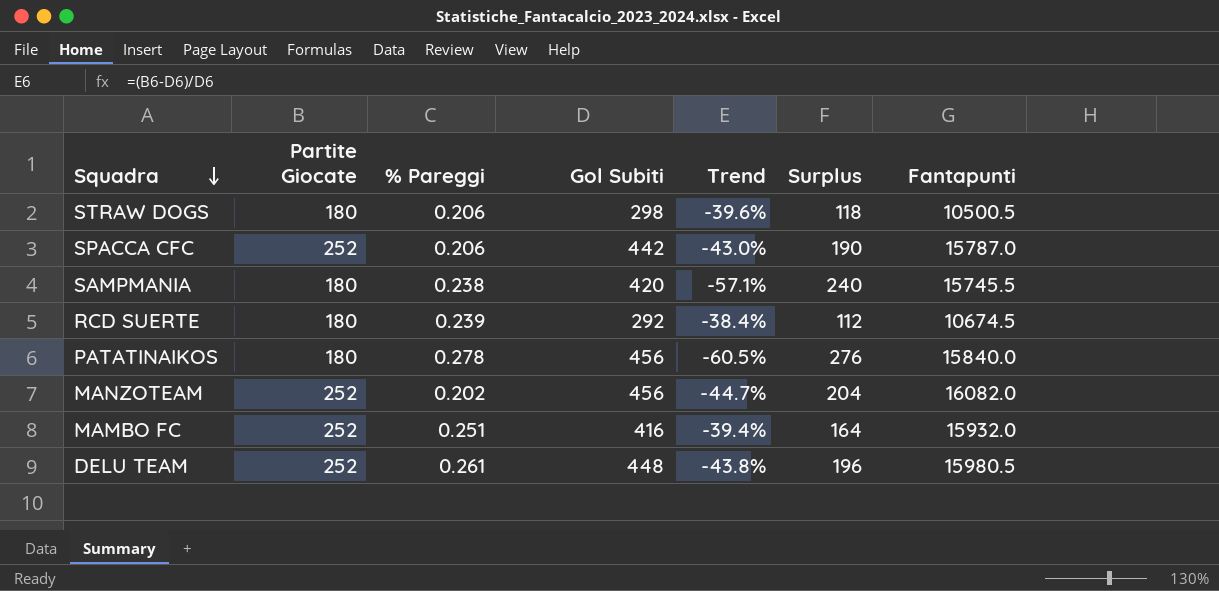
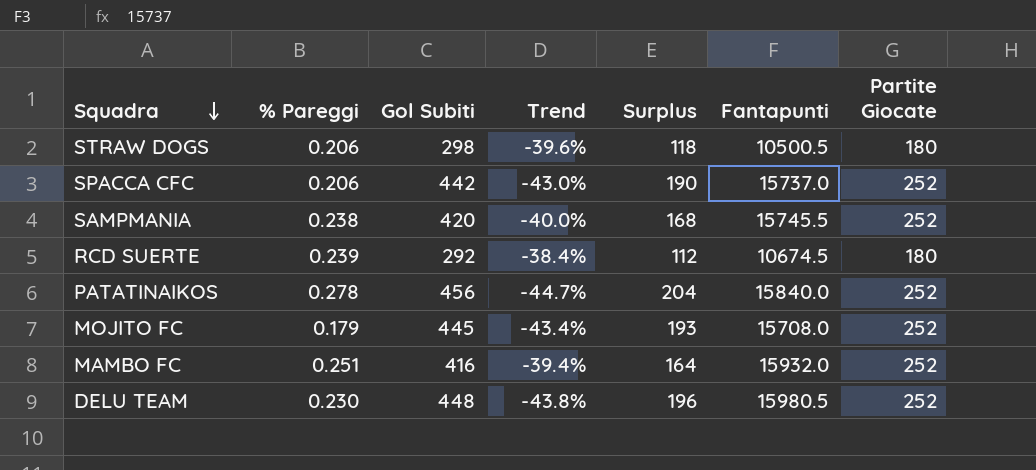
column Partite Giocate | position: 2 -> 7
row MANZOTEAM: 252 | 0.202 | 456 | -44.7% | 204 | 16082.0 -> none
SPACCA CFC | Fantapunti: 15787.0 -> 15737.0
SAMPMANIA | Trend: -57.1% -> -40.0%
SAMPMANIA | Surplus: 240 -> 168
SAMPMANIA | Partite Giocate: 180 -> 252
PATATINAIKOS | Trend: -60.5% -> -44.7%
PATATINAIKOS | Surplus: 276 -> 204
PATATINAIKOS | Partite Giocate: 180 -> 252
row MOJITO FC: none -> 0.179 | 445 | -43.4% | 193 | 15708.0 | 252
DELU TEAM | % Pareggi: 0.261 -> 0.230

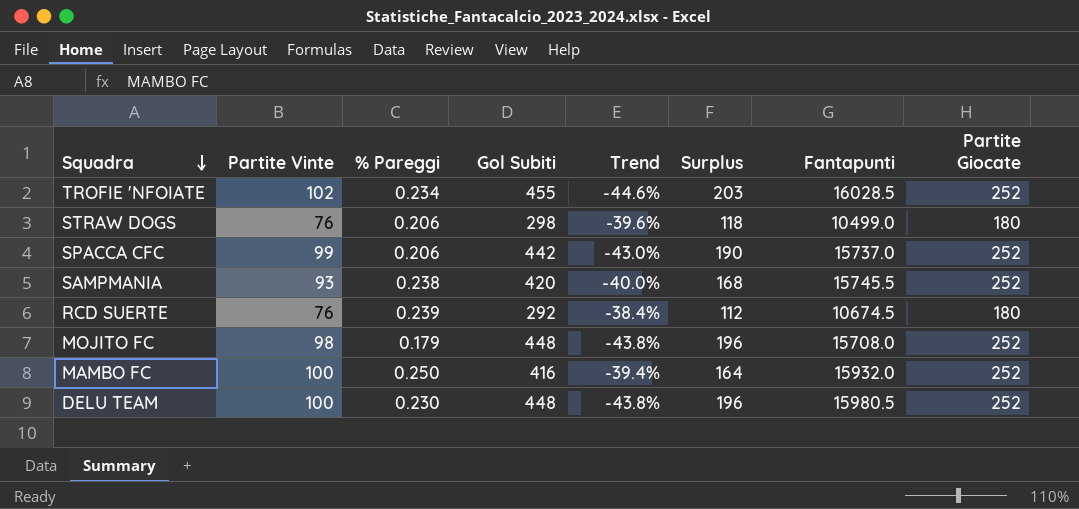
column Partite Vinte | position: none -> 2
row PATATINAIKOS: 0.278 | 456 | -44.7% | 204 | 15840.0 | 252 -> none
row TROFIE 'NFOIATE: none -> 102 | 0.234 | 455 | -44.6% | 203 | 16028.5 | 252
STRAW DOGS | Fantapunti: 10500.5 -> 10499.0
MOJITO FC | Gol Subiti: 445 -> 448
MOJITO FC | Trend: -43.4% -> -43.8%
MOJITO FC | Surplus: 193 -> 196
MAMBO FC | % Pareggi: 0.251 -> 0.250

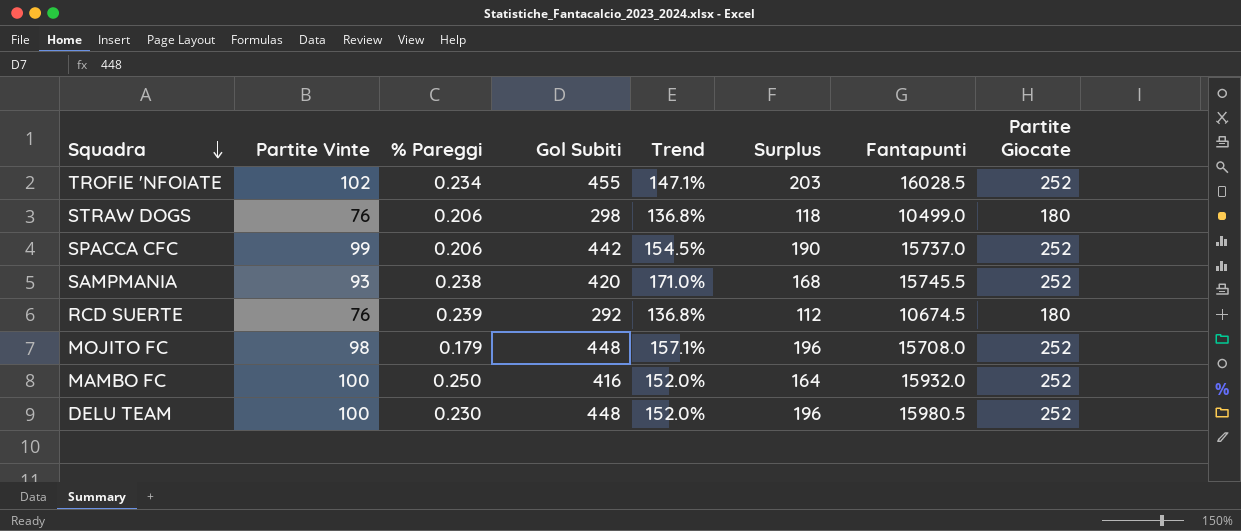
column Trend | formula: ([Partite Giocate] - [Gol Subiti]) / [Gol Subiti] -> ([Partite Giocate] - [Partite Vinte]) / [Partite Vinte]

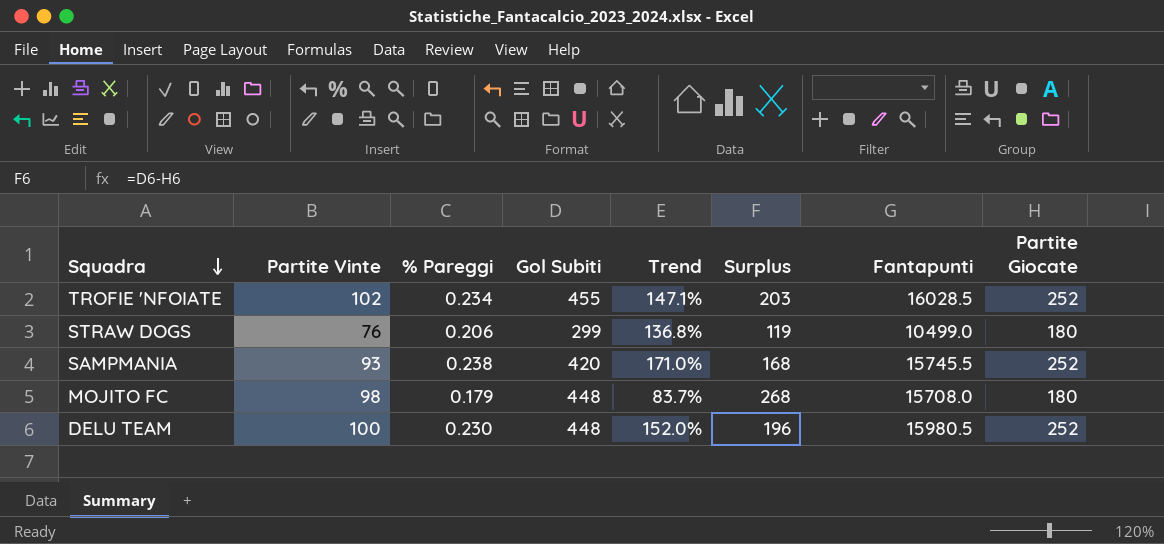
row SPACCA CFC: 99 | 0.206 | 442 | 154.5% | 190 | 15737.0 | 252 -> none
row RCD SUERTE: 76 | 0.239 | 292 | 136.8% | 112 | 10674.5 | 180 -> none
row MAMBO FC: 100 | 0.250 | 416 | 152.0% | 164 | 15932.0 | 252 -> none
STRAW DOGS | Gol Subiti: 298 -> 299
STRAW DOGS | Surplus: 118 -> 119
MOJITO FC | Trend: 157.1% -> 83.7%
MOJITO FC | Surplus: 196 -> 268
MOJITO FC | Partite Giocate: 252 -> 180

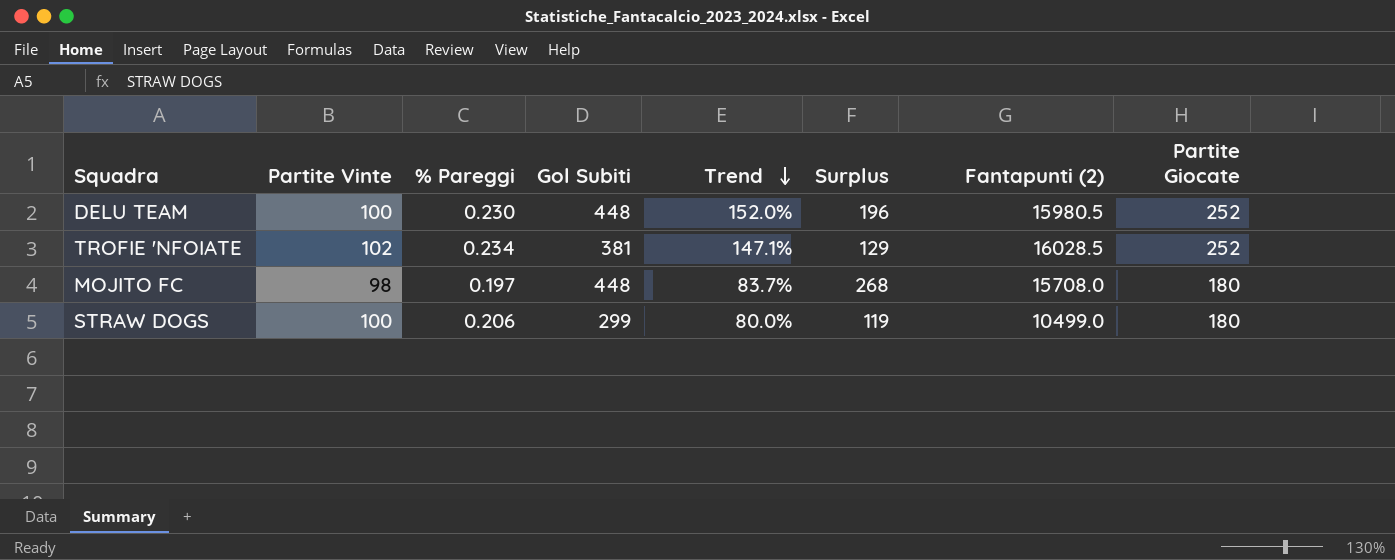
row order: Squadra descending -> Trend descending
column name: Fantapunti -> Fantapunti (2)
row SAMPMANIA: 93 | 0.238 | 420 | 171.0% | 168 | 15745.5 | 252 -> none
TROFIE 'NFOIATE | Gol Subiti: 455 -> 381
TROFIE 'NFOIATE | Surplus: 203 -> 129
MOJITO FC | % Pareggi: 0.179 -> 0.197
STRAW DOGS | Partite Vinte: 76 -> 100
STRAW DOGS | Trend: 136.8% -> 80.0%

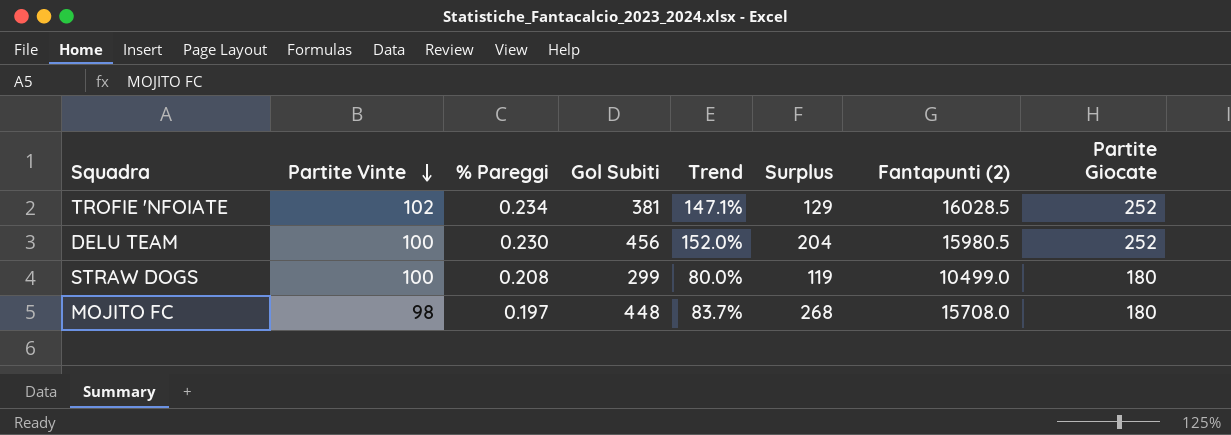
row order: Trend descending -> Partite Vinte descending
DELU TEAM | Gol Subiti: 448 -> 456
DELU TEAM | Surplus: 196 -> 204
STRAW DOGS | % Pareggi: 0.206 -> 0.208

